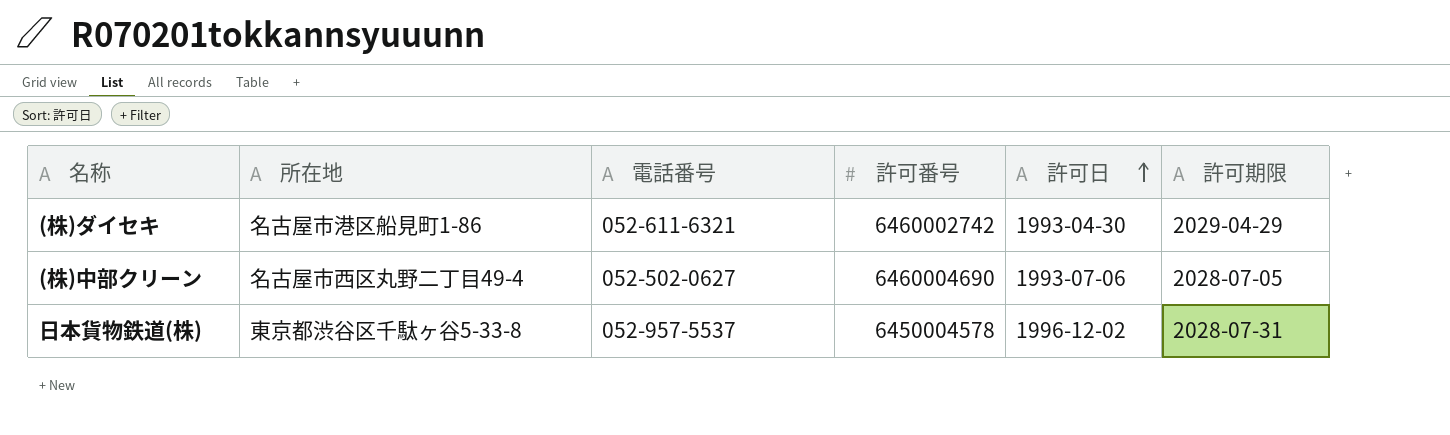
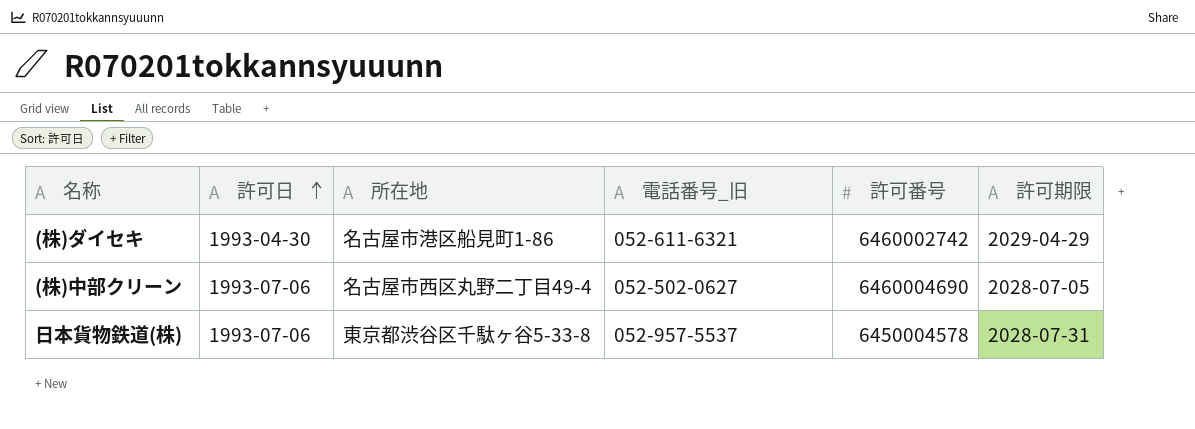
column 許可日 | position: 5 -> 2
column name: 電話番号 -> 電話番号_旧
日本貨物鉄道(株) | 許可日: 1996-12-02 -> 1993-07-06

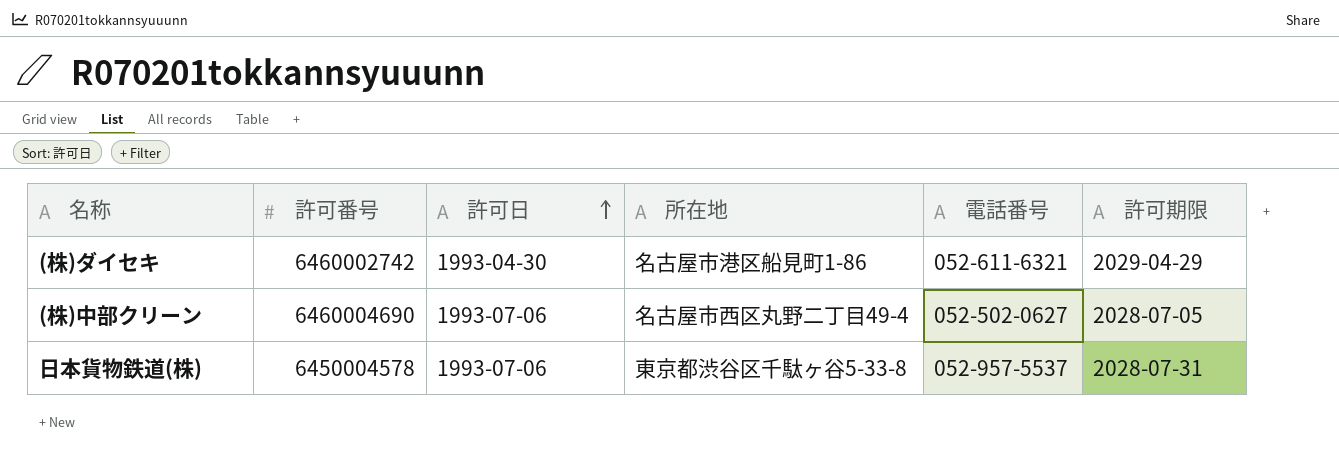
column 許可番号 | position: 5 -> 2
column name: 電話番号_旧 -> 電話番号

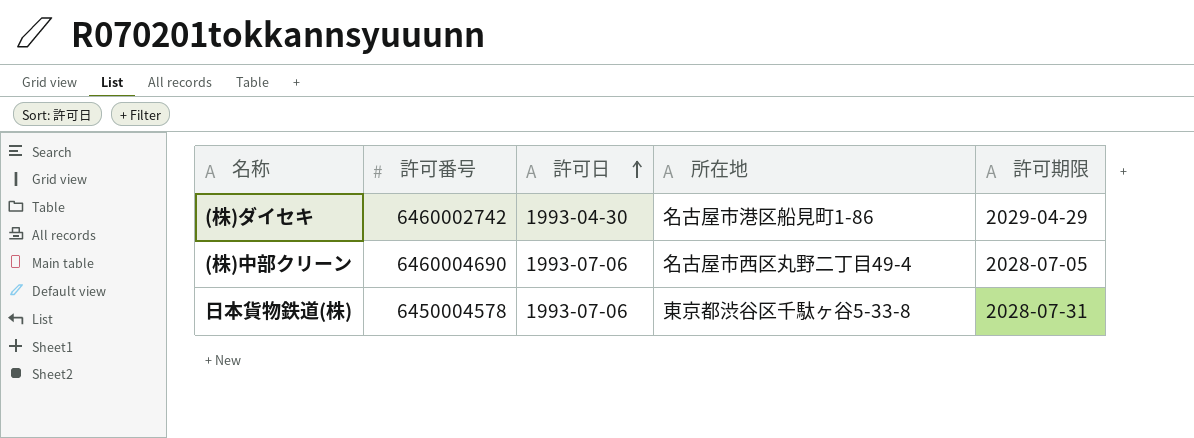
column 電話番号 | position: 5 -> none

